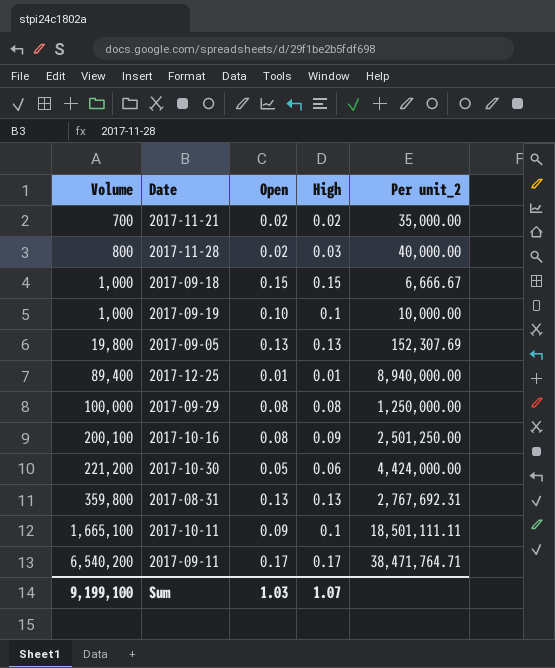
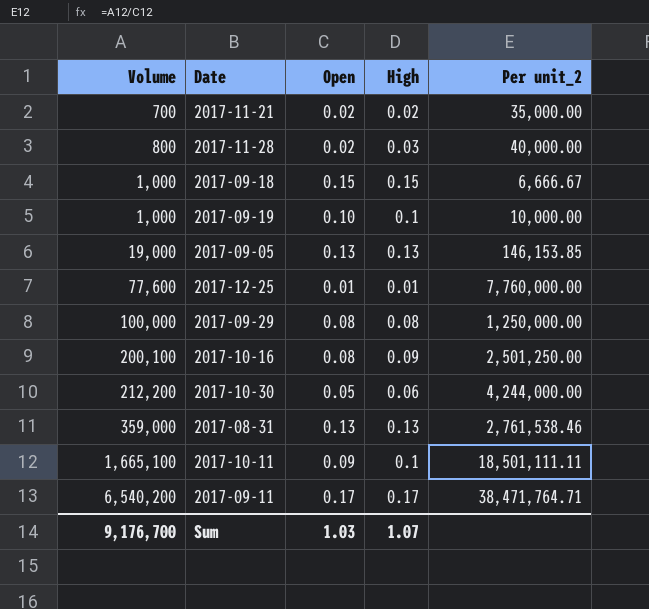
2017-09-05 | Volume: 19,800 -> 19,000
2017-09-05 | Per unit_2: 152,307.69 -> 146,153.85
2017-12-25 | Volume: 89,400 -> 77,600
2017-12-25 | Per unit_2: 8,940,000.00 -> 7,760,000.00
2017-10-30 | Volume: 221,200 -> 212,200
2017-10-30 | Per unit_2: 4,424,000.00 -> 4,244,000.00
2017-08-31 | Volume: 359,800 -> 359,000
2017-08-31 | Per unit_2: 2,767,692.31 -> 2,761,538.46
Sum | Volume: 9,199,100 -> 9,176,700

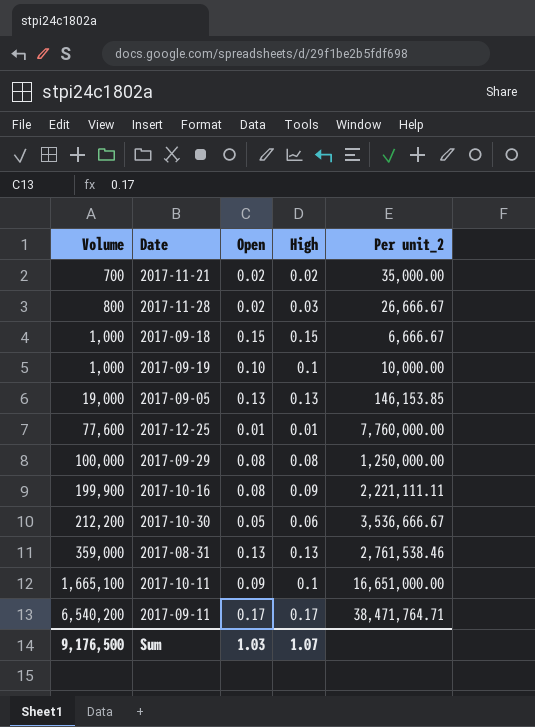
column Per unit_2 | formula: [Volume] / [Open] -> [Volume] / [High]
2017-10-16 | Volume: 200,100 -> 199,900
Sum | Volume: 9,176,700 -> 9,176,500

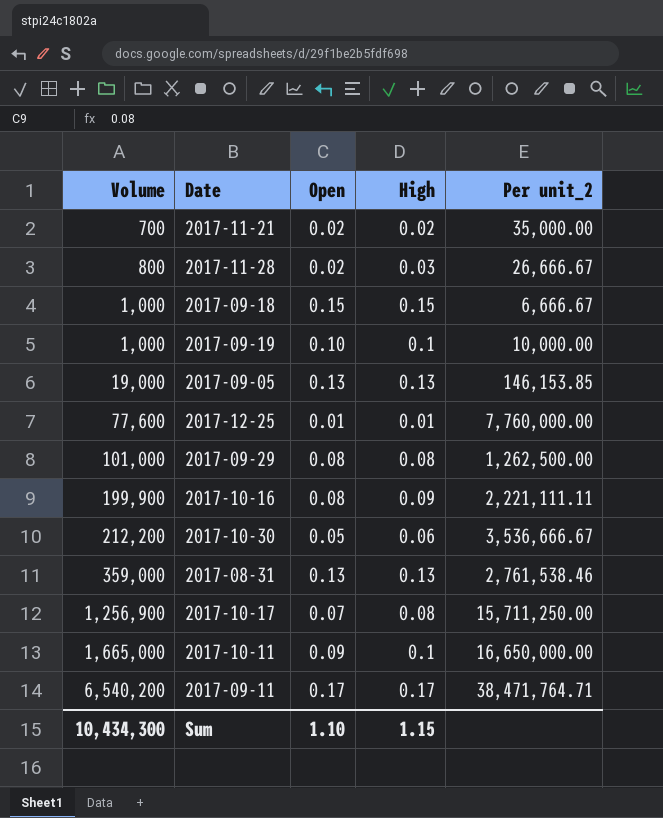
2017-09-29 | Volume: 100,000 -> 101,000
2017-09-29 | Per unit_2: 1,250,000.00 -> 1,262,500.00
row 2017-10-17: none -> 1,256,900 | 0.07 | 0.08 | 15,711,250.00
2017-10-11 | Volume: 1,665,100 -> 1,665,000
2017-10-11 | Per unit_2: 16,651,000.00 -> 16,650,000.00
Sum | Volume: 9,176,500 -> 10,434,300
Sum | Open: 1.03 -> 1.10
Sum | High: 1.07 -> 1.15

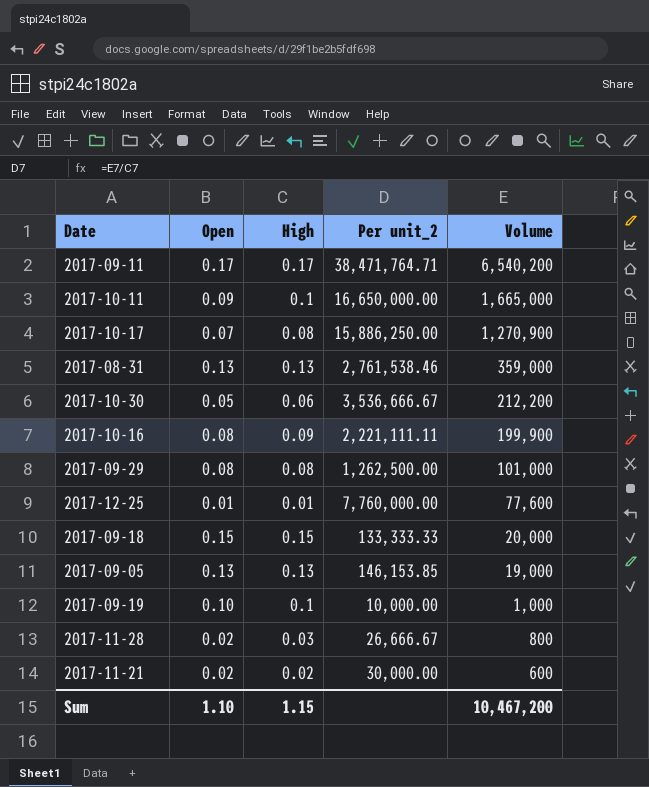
row order: Volume ascending -> Volume descending
column Volume | position: 1 -> 5
2017-10-17 | Per unit_2: 15,711,250.00 -> 15,886,250.00
2017-10-17 | Volume: 1,256,900 -> 1,270,900
2017-09-18 | Per unit_2: 6,666.67 -> 133,333.33
2017-09-18 | Volume: 1,000 -> 20,000
2017-11-21 | Per unit_2: 35,000.00 -> 30,000.00
2017-11-21 | Volume: 700 -> 600
Sum | Volume: 10,434,300 -> 10,467,200

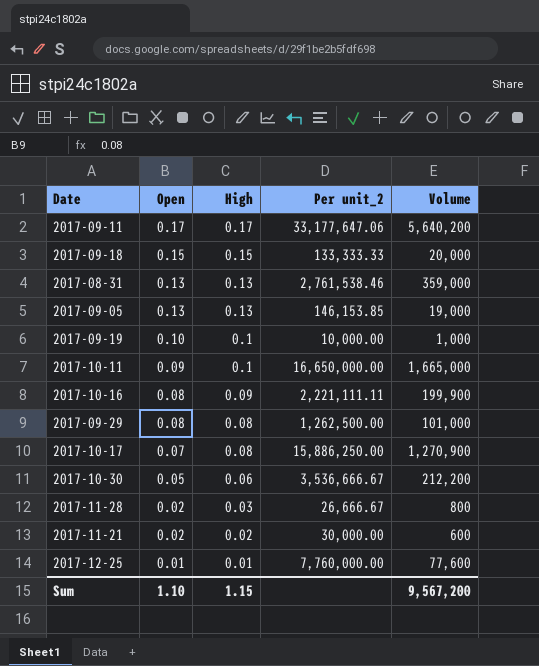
row order: Volume descending -> Open descending
2017-09-11 | Per unit_2: 38,471,764.71 -> 33,177,647.06
2017-09-11 | Volume: 6,540,200 -> 5,640,200
Sum | Volume: 10,467,200 -> 9,567,200

